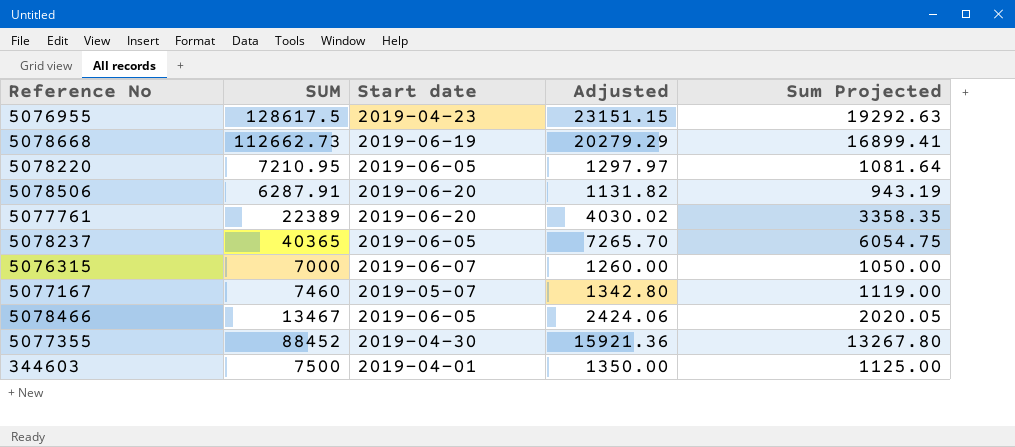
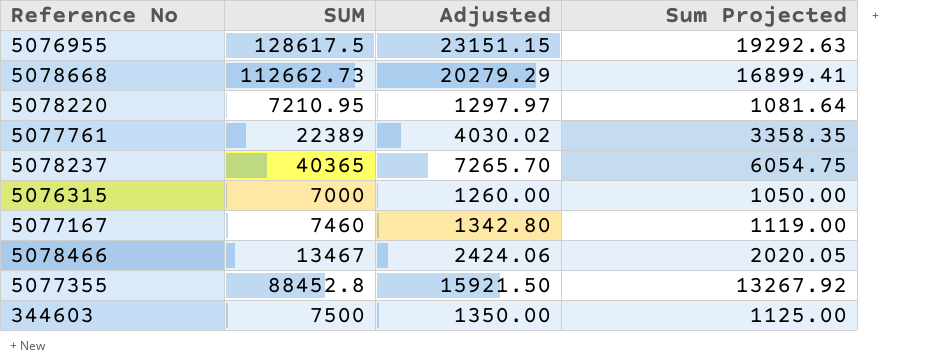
column Start date | position: 3 -> none
row 5078506: 6287.91 | 2019-06-20 | 1131.82 | 943.19 -> none
5077355 | SUM: 88452 -> 88452.8
5077355 | Adjusted: 15921.36 -> 15921.50
5077355 | Sum Projected: 13267.80 -> 13267.92

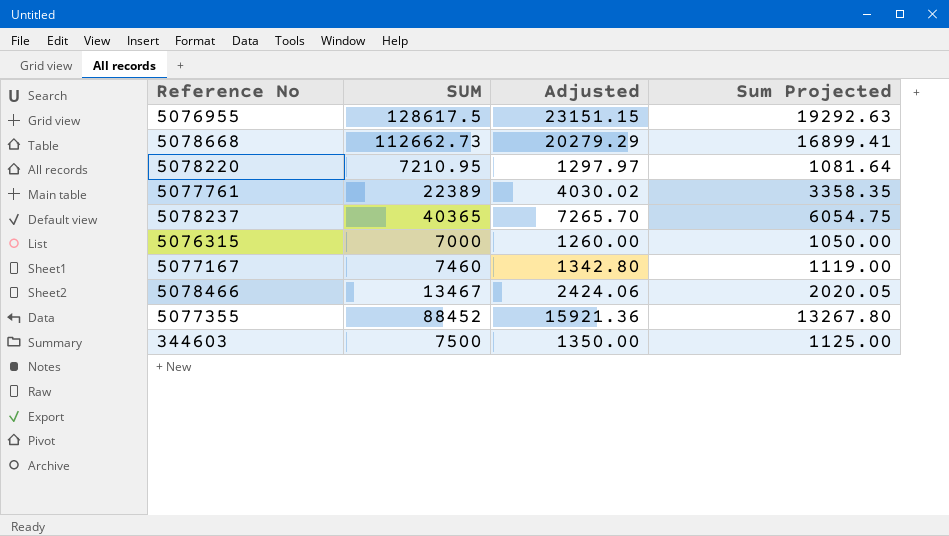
5077355 | SUM: 88452.8 -> 88452
5077355 | Adjusted: 15921.50 -> 15921.36
5077355 | Sum Projected: 13267.92 -> 13267.80

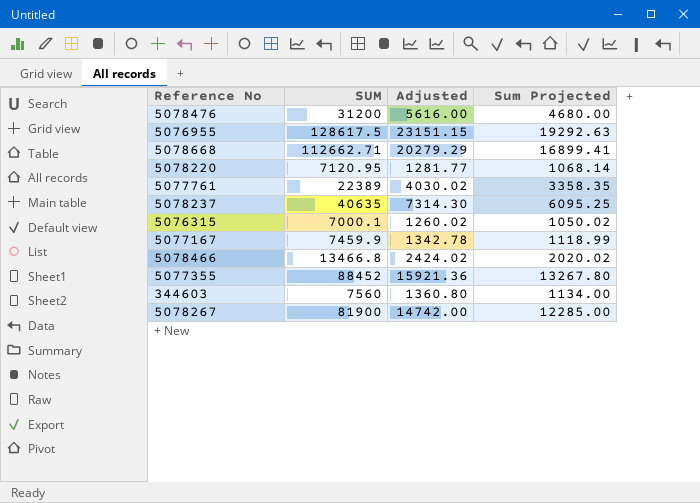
row 5078476: none -> 31200 | 5616.00 | 4680.00
5078668 | SUM: 112662.73 -> 112662.71
5078220 | SUM: 7210.95 -> 7120.95
5078220 | Adjusted: 1297.97 -> 1281.77
5078220 | Sum Projected: 1081.64 -> 1068.14
5078237 | SUM: 40365 -> 40635
5078237 | Adjusted: 7265.70 -> 7314.30
5078237 | Sum Projected: 6054.75 -> 6095.25
5076315 | SUM: 7000 -> 7000.1
5076315 | Adjusted: 1260.00 -> 1260.02
5076315 | Sum Projected: 1050.00 -> 1050.02
5077167 | SUM: 7460 -> 7459.9
5077167 | Adjusted: 1342.80 -> 1342.78
5077167 | Sum Projected: 1119.00 -> 1118.99
5078466 | SUM: 13467 -> 13466.8
5078466 | Adjusted: 2424.06 -> 2424.02
5078466 | Sum Projected: 2020.05 -> 2020.02
344603 | SUM: 7500 -> 7560
344603 | Adjusted: 1350.00 -> 1360.80
344603 | Sum Projected: 1125.00 -> 1134.00
row 5078267: none -> 81900 | 14742.00 | 12285.00

